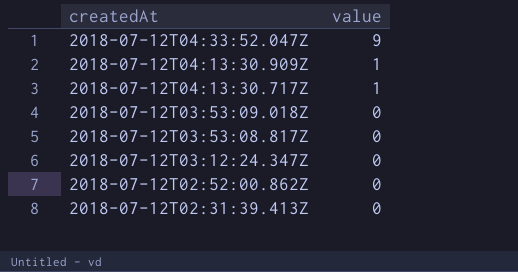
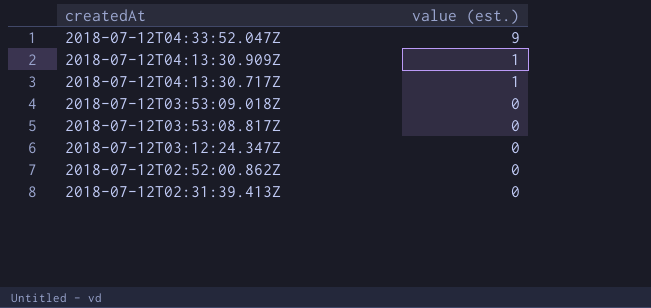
column name: value -> value (est.)

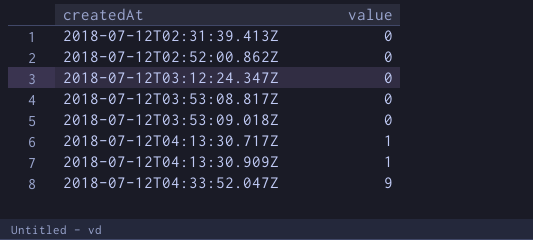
row order: createdAt descending -> createdAt ascending
column name: value (est.) -> value

